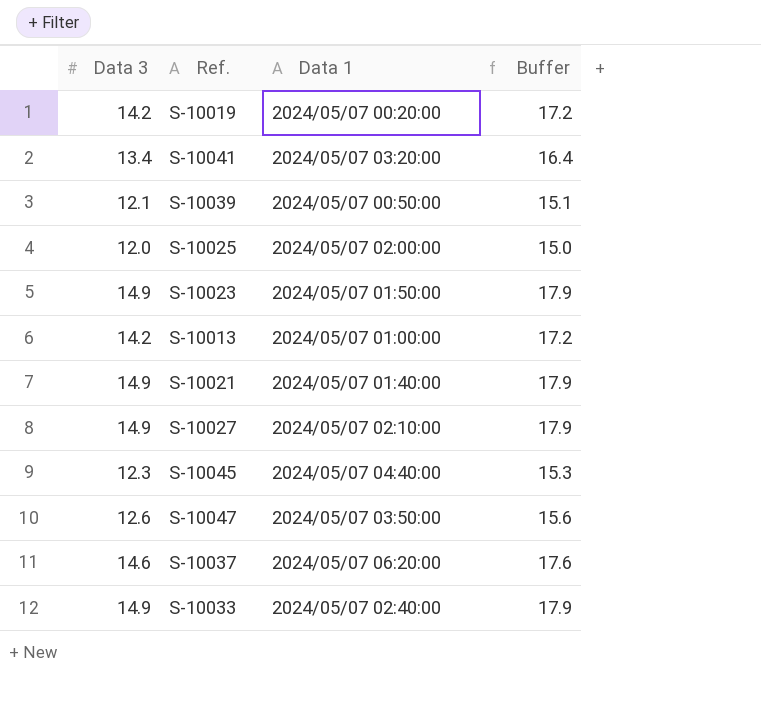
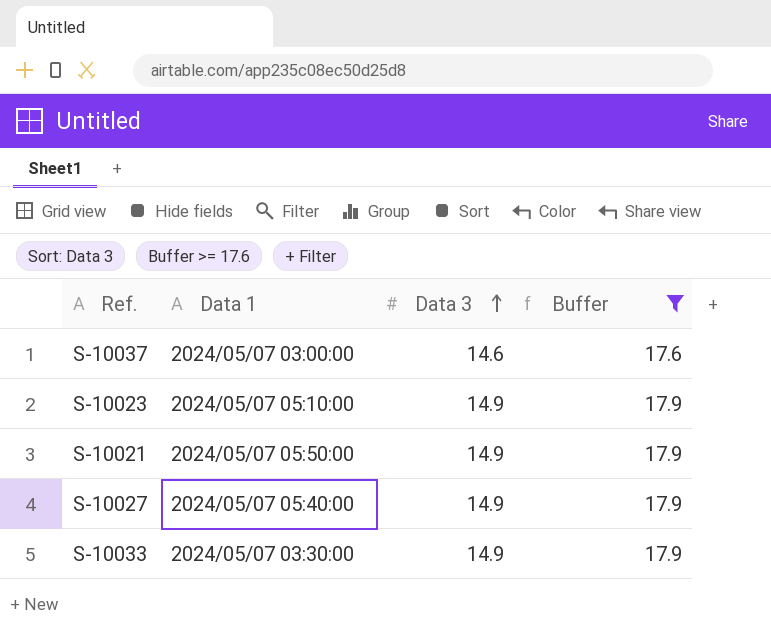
filter: none -> Buffer >= 17.6
row order: none -> Data 3 ascending
column Data 3 | position: 1 -> 3
S-10037 | Data 1: 2024/05/07 06:20:00 -> 2024/05/07 03:00:00
S-10023 | Data 1: 2024/05/07 01:50:00 -> 2024/05/07 05:10:00
S-10021 | Data 1: 2024/05/07 01:40:00 -> 2024/05/07 05:50:00
S-10027 | Data 1: 2024/05/07 02:10:00 -> 2024/05/07 05:40:00
S-10033 | Data 1: 2024/05/07 02:40:00 -> 2024/05/07 03:30:00

